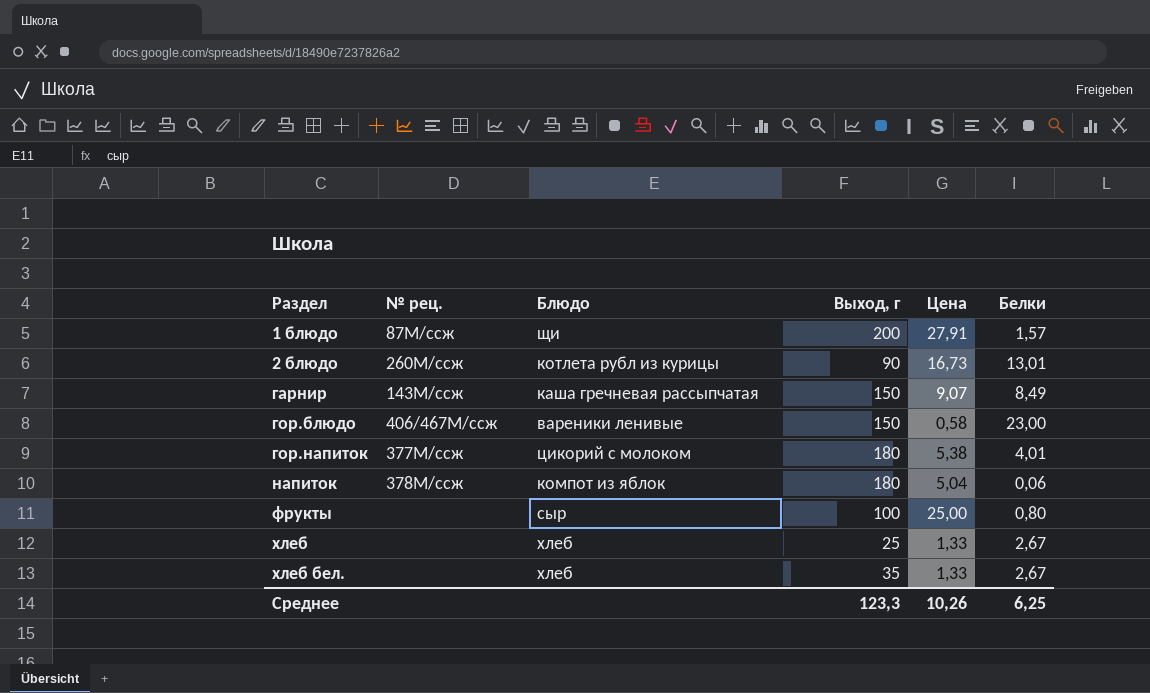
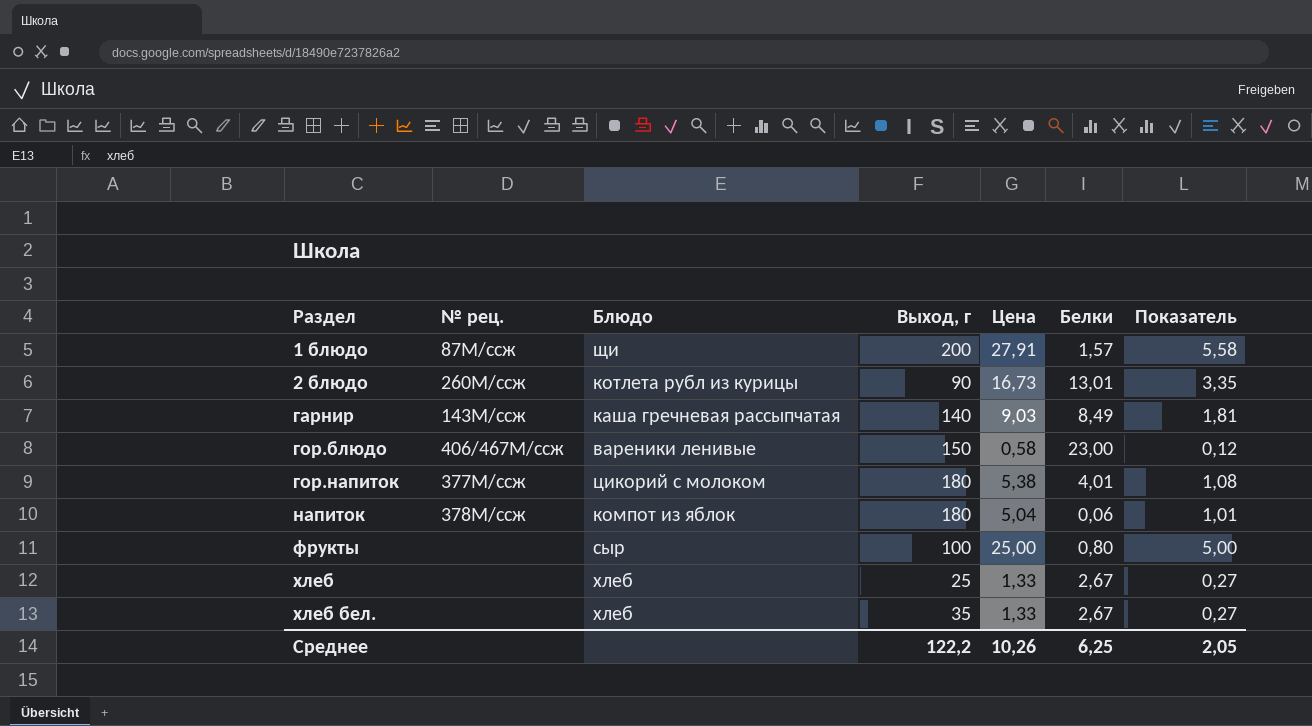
column Показатель | formula: none -> [Цена] * 0,2
гарнир | Выход, г: 150 -> 140
гарнир | Цена: 9,07 -> 9,03
Среднее | Выход, г: 123,3 -> 122,2

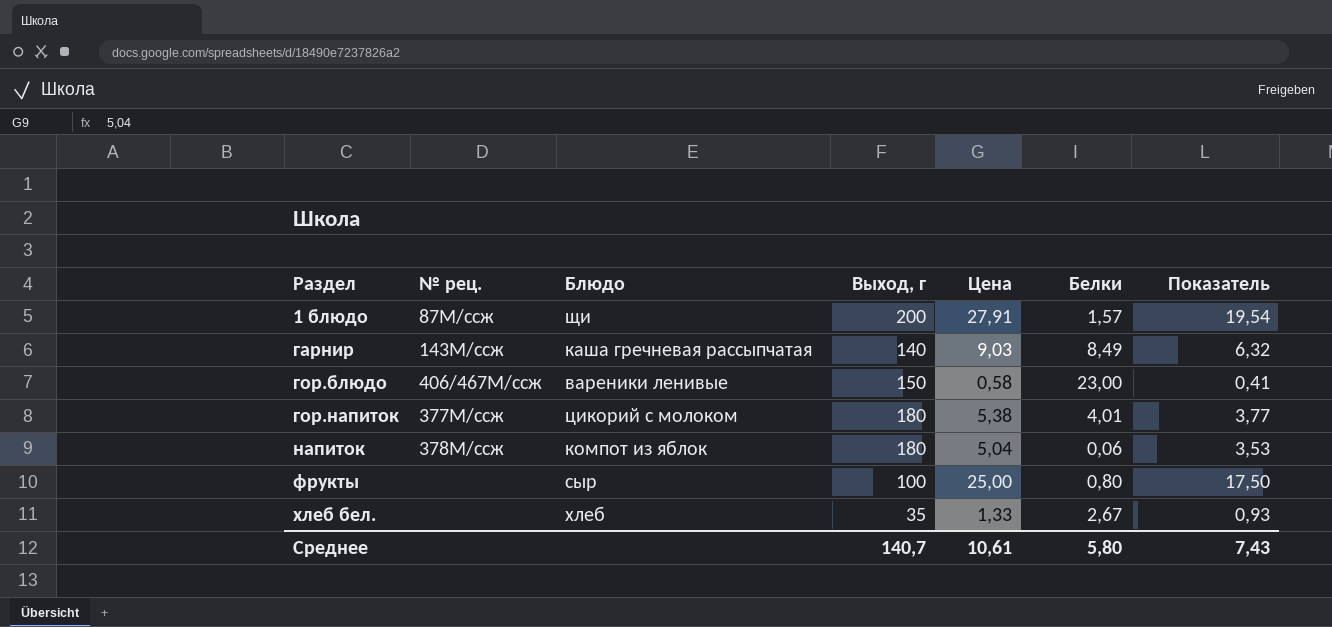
column Показатель | formula: [Цена] * 0,2 -> [Цена] * 0,7
row 2 блюдо: 260М/ссж | котлета рубл из курицы | 90 | 16,73 | 13,01 | 3,35 -> none
row хлеб: none | хлеб | 25 | 1,33 | 2,67 | 0,27 -> none
Среднее | Выход, г: 122,2 -> 140,7
Среднее | Цена: 10,26 -> 10,61
Среднее | Белки: 6,25 -> 5,80
Среднее | Показатель: 2,05 -> 7,43

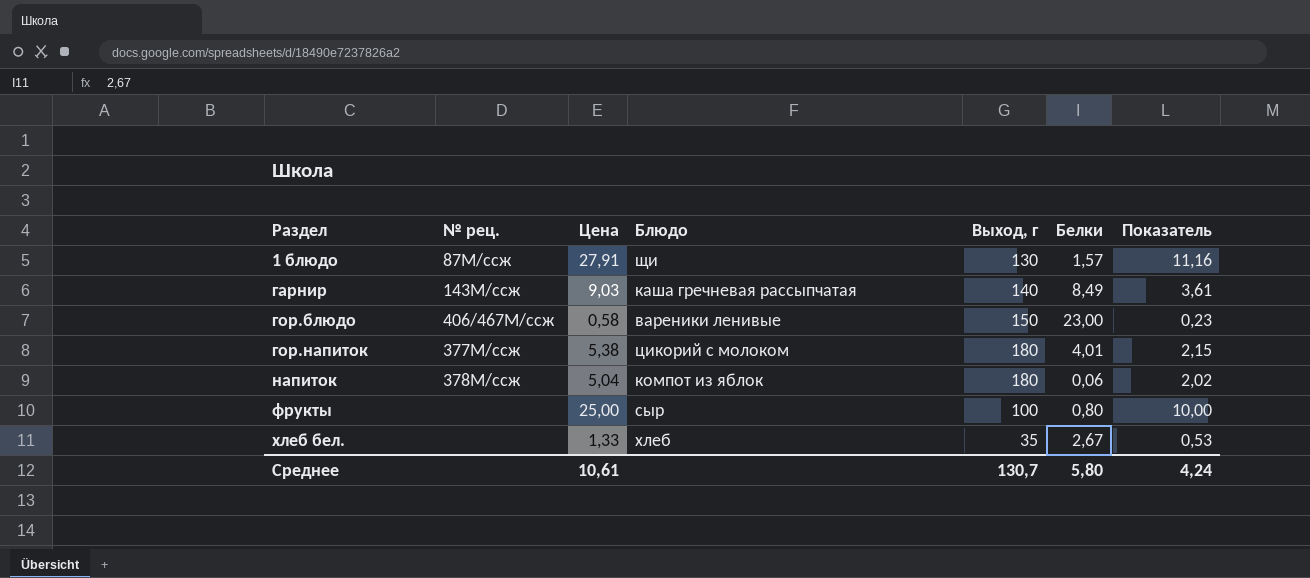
column Цена | position: 5 -> 3
column Показатель | formula: [Цена] * 0,7 -> [Цена] * 0,4
1 блюдо | Выход, г: 200 -> 130
Среднее | Выход, г: 140,7 -> 130,7
Среднее | Показатель: 7,43 -> 4,24

